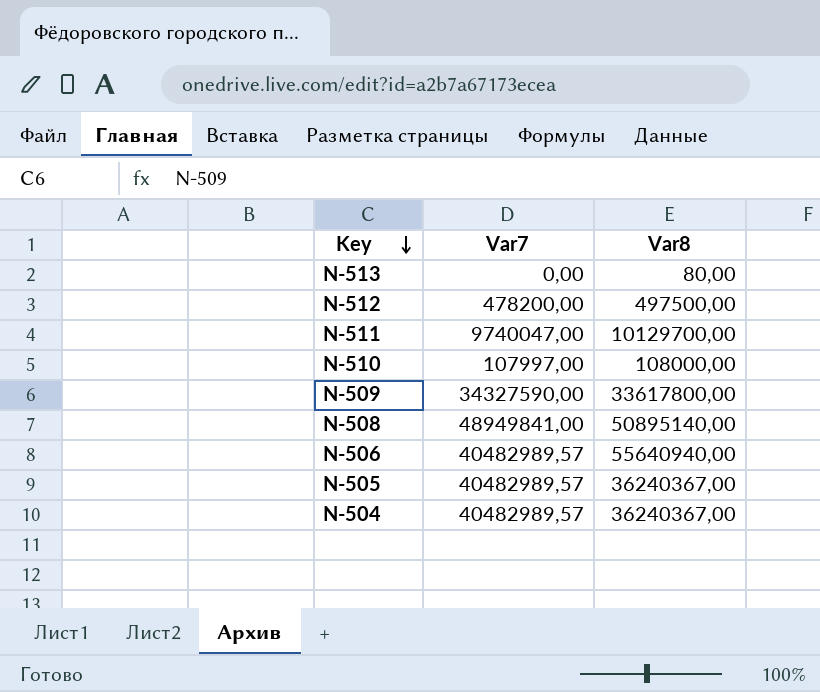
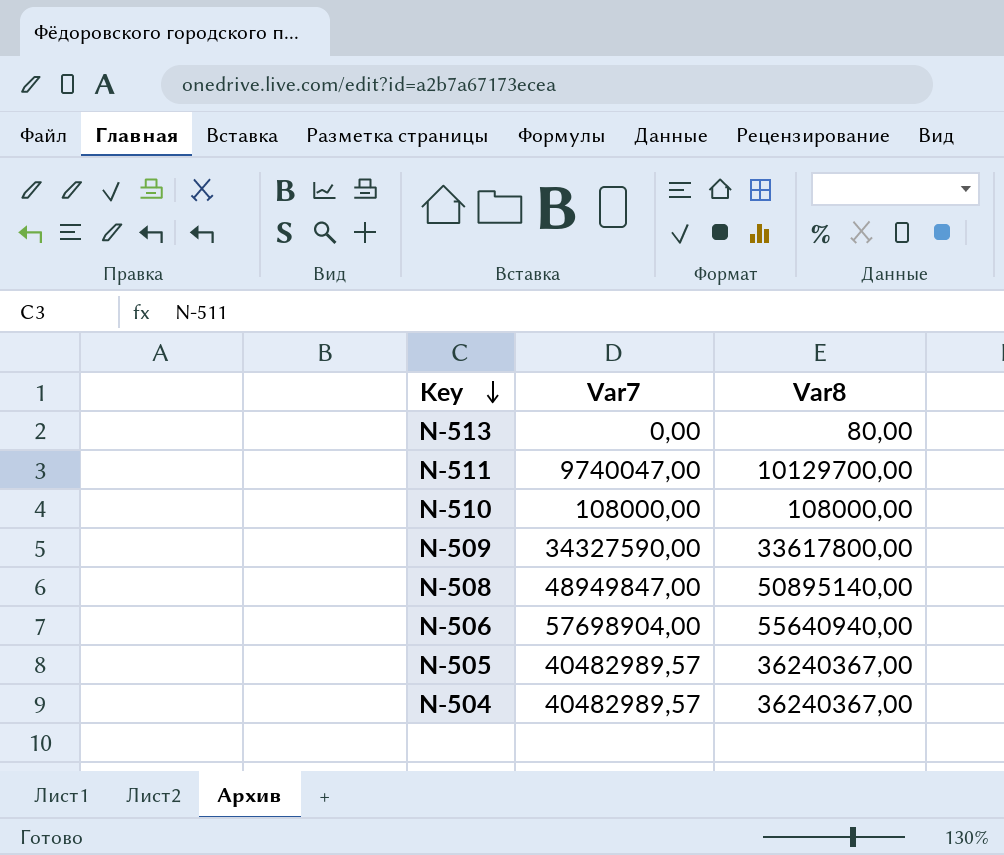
row N-512: 478200,00 | 497500,00 -> none
N-510 | Var7: 107997,00 -> 108000,00
N-508 | Var7: 48949841,00 -> 48949847,00
N-506 | Var7: 40482989,57 -> 57698904,00

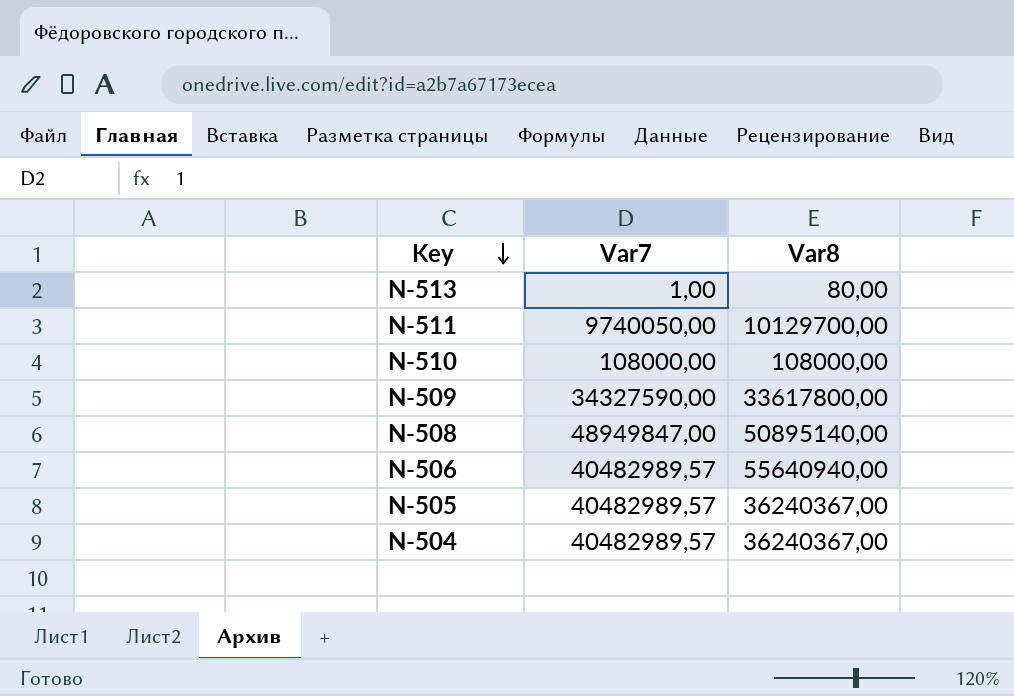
N-513 | Var7: 0,00 -> 1,00
N-511 | Var7: 9740047,00 -> 9740050,00
N-506 | Var7: 57698904,00 -> 40482989,57

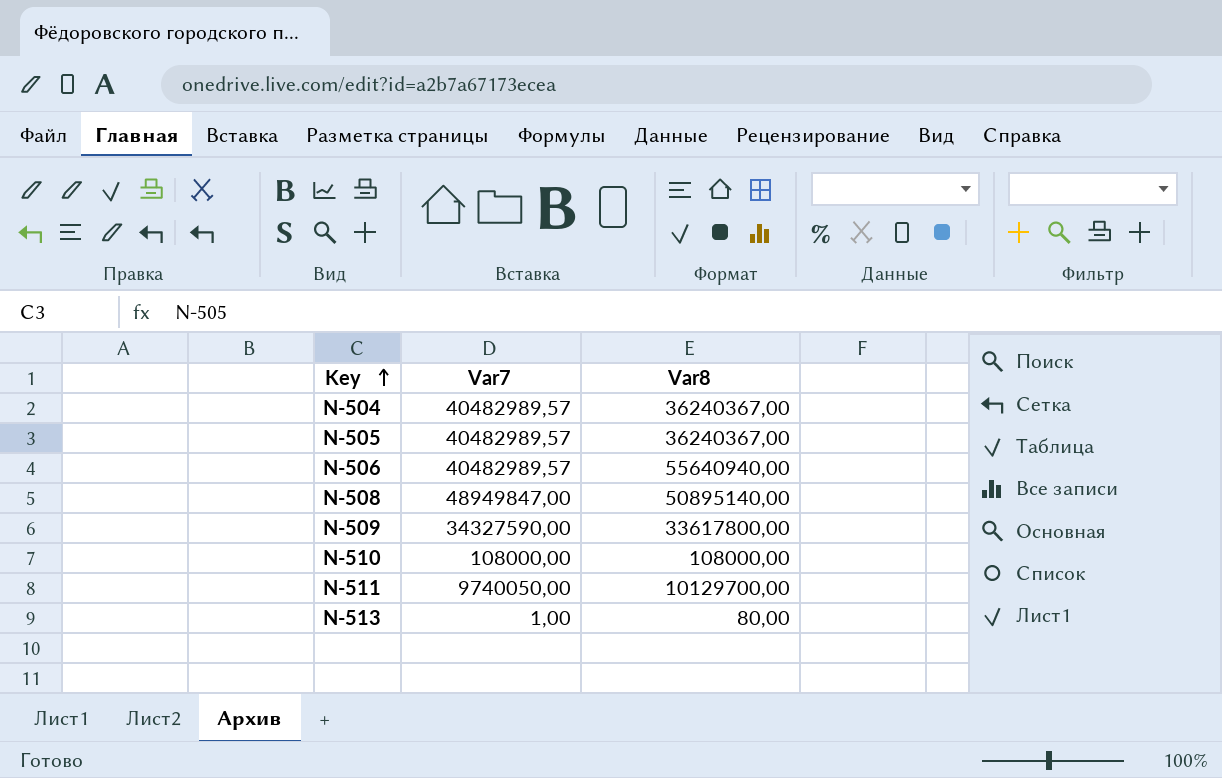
row order: Key descending -> Key ascending

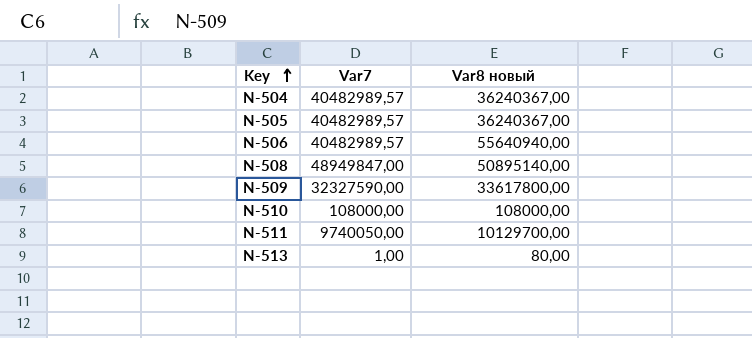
column name: Var8 -> Var8 новый
N-509 | Var7: 34327590,00 -> 32327590,00

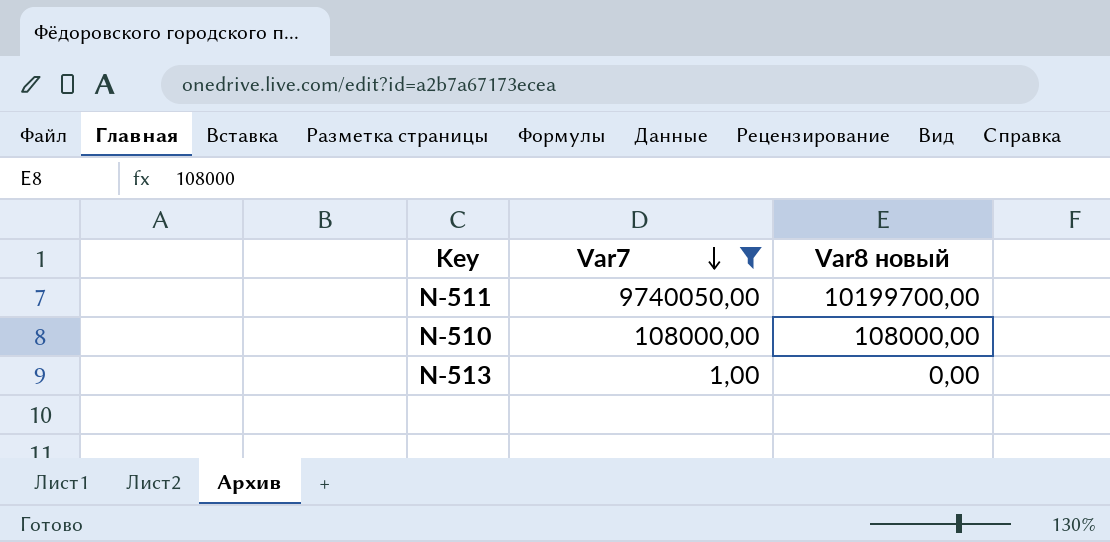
filter: none -> Var7 <= 9740050,00
row order: Key ascending -> Var7 descending
N-511 | Var8 новый: 10129700,00 -> 10199700,00
N-513 | Var8 новый: 80,00 -> 0,00

